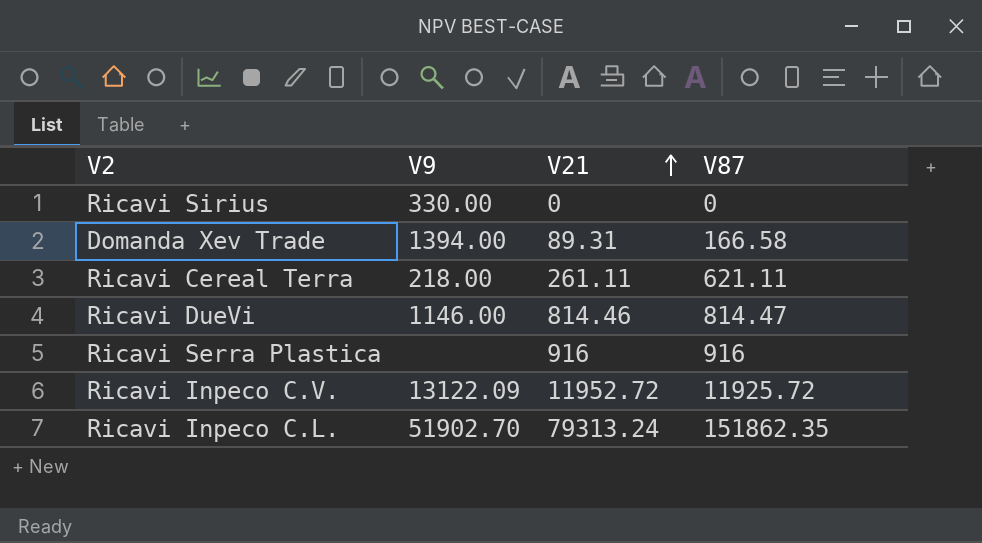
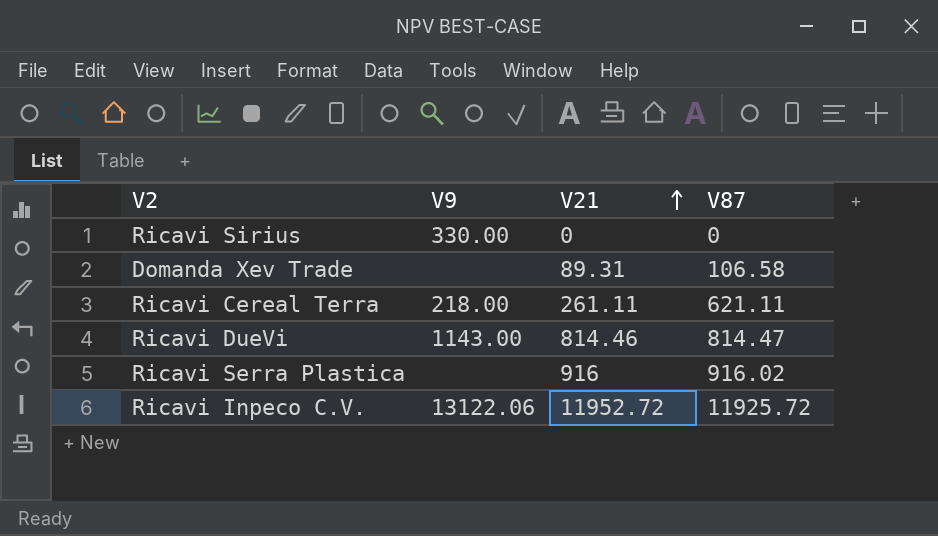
row Ricavi Inpeco C.L.: 51902.70 | 79313.24 | 151862.35 -> none
Domanda Xev Trade | V9: 1394.00 -> none
Domanda Xev Trade | V87: 166.58 -> 106.58
Ricavi DueVi | V9: 1146.00 -> 1143.00
Ricavi Serra Plastica | V87: 916 -> 916.02
Ricavi Inpeco C.V. | V9: 13122.09 -> 13122.06

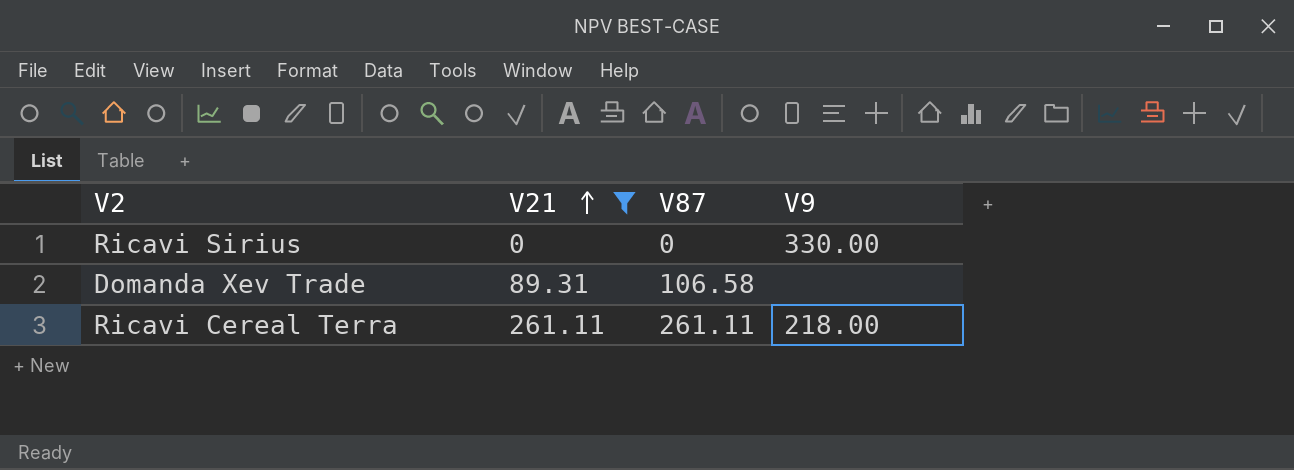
filter: none -> V21 <= 261.11
column V9 | position: 2 -> 4
Ricavi Cereal Terra | V87: 621.11 -> 261.11

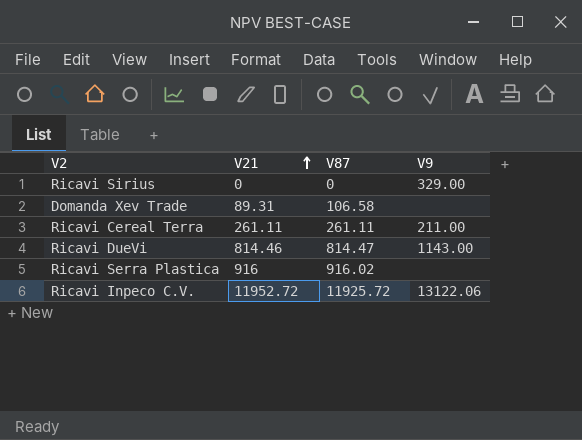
filter: V21 <= 261.11 -> none
Ricavi Sirius | V9: 330.00 -> 329.00
Ricavi Cereal Terra | V9: 218.00 -> 211.00

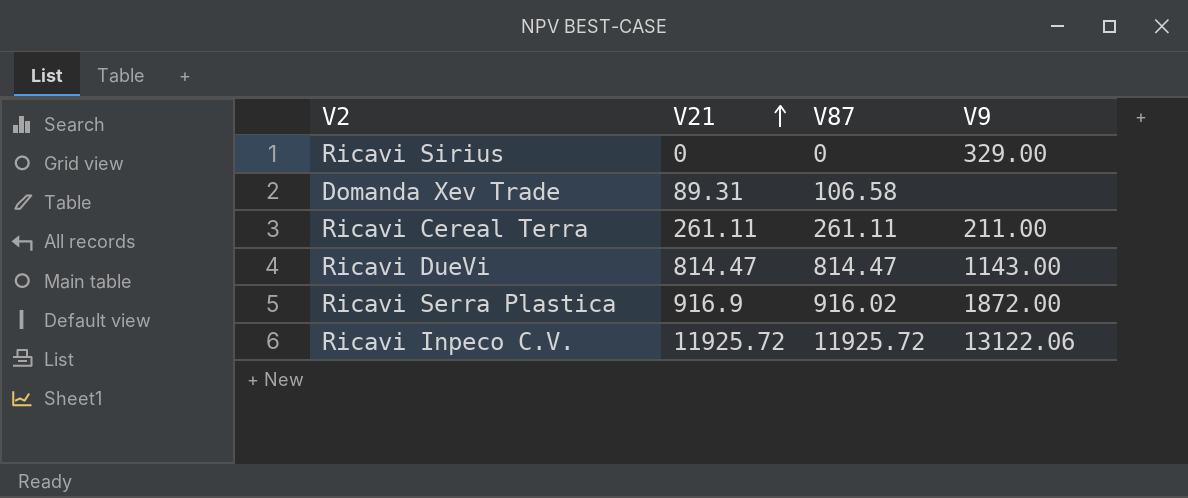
Ricavi DueVi | V21: 814.46 -> 814.47
Ricavi Serra Plastica | V21: 916 -> 916.9
Ricavi Serra Plastica | V9: none -> 1872.00
Ricavi Inpeco C.V. | V21: 11952.72 -> 11925.72

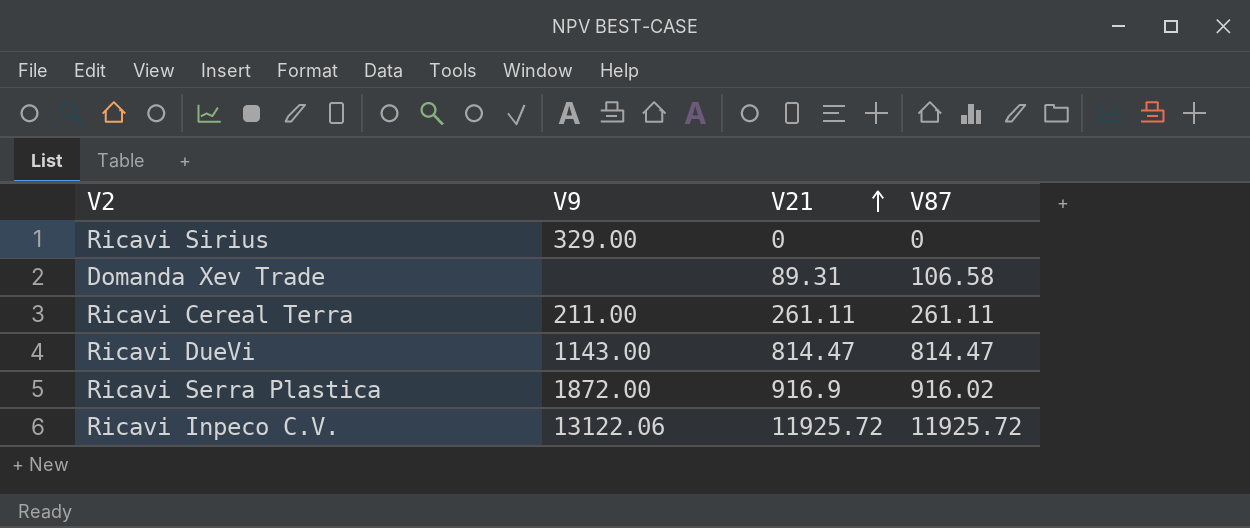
column V9 | position: 4 -> 2

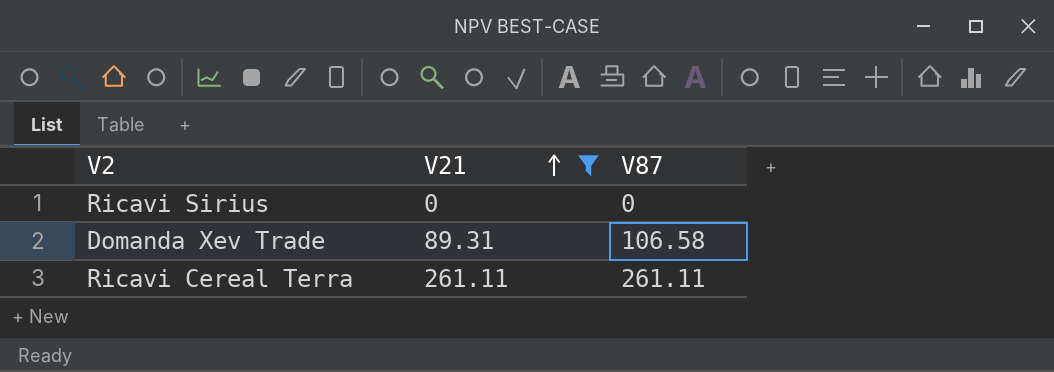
filter: none -> V21 <= 261.11
column V9 | position: 2 -> none

